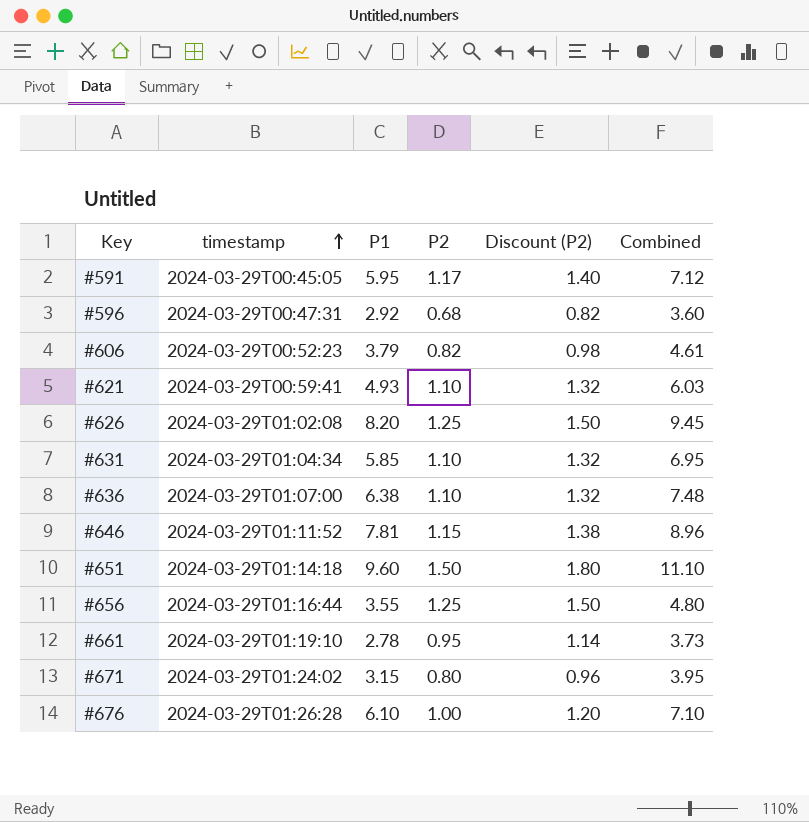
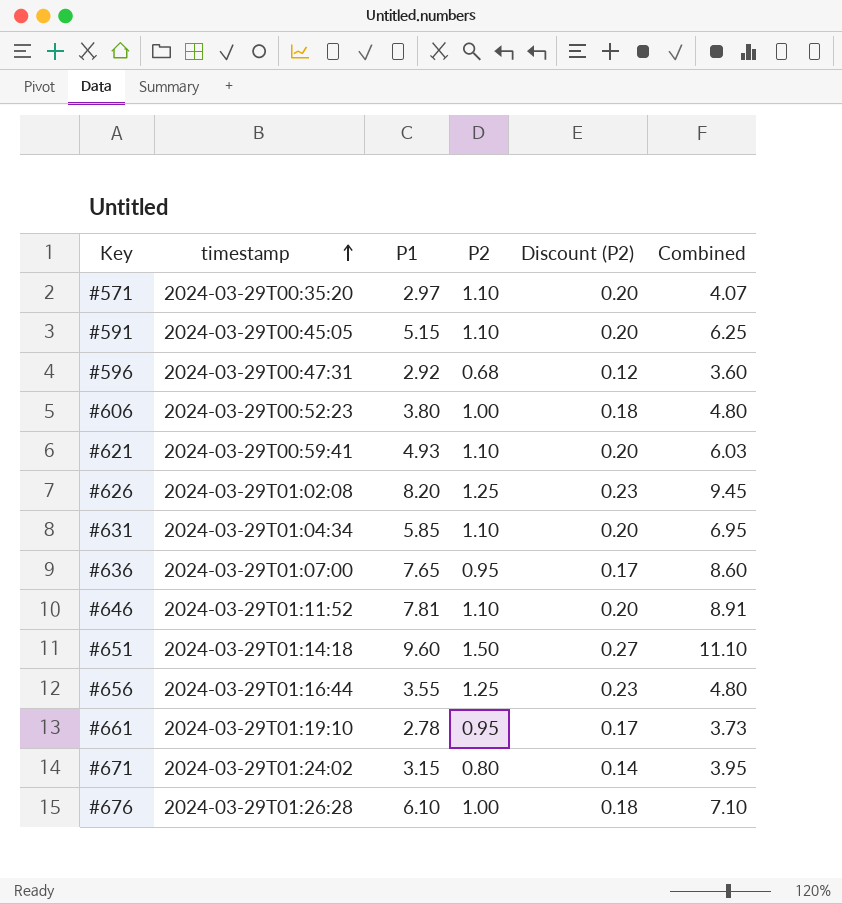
column Discount (P2) | formula: [P2] * 1.2 -> [P2] * 0.18
row #571: none -> 2024-03-29T00:35:20 | 2.97 | 1.10 | 0.20 | 4.07
#591 | P1: 5.95 -> 5.15
#591 | P2: 1.17 -> 1.10
#591 | Combined: 7.12 -> 6.25
#606 | P1: 3.79 -> 3.80
#606 | P2: 0.82 -> 1.00
#606 | Combined: 4.61 -> 4.80
#636 | P1: 6.38 -> 7.65
#636 | P2: 1.10 -> 0.95
#636 | Combined: 7.48 -> 8.60
#646 | P2: 1.15 -> 1.10
#646 | Combined: 8.96 -> 8.91

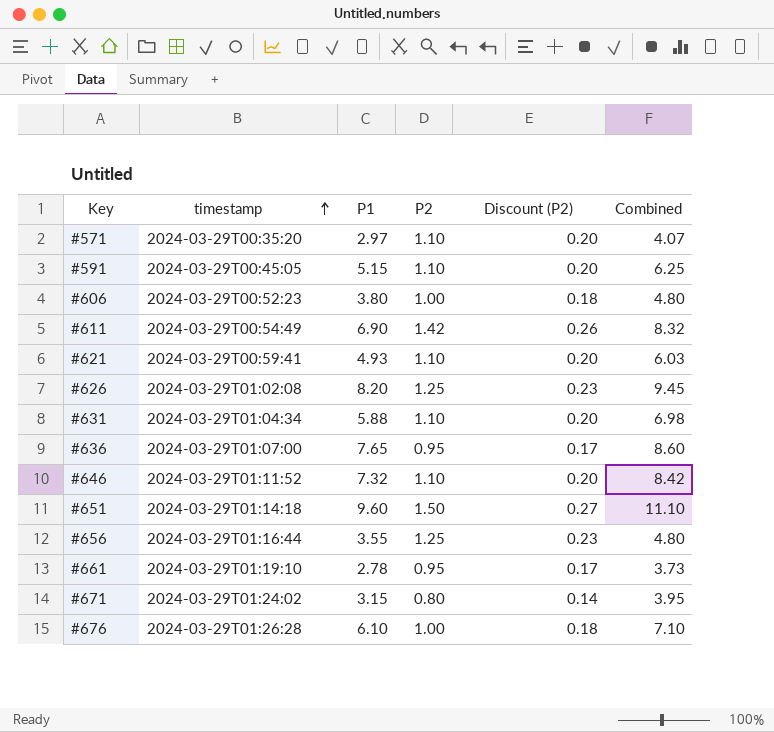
row #596: 2024-03-29T00:47:31 | 2.92 | 0.68 | 0.12 | 3.60 -> none
row #611: none -> 2024-03-29T00:54:49 | 6.90 | 1.42 | 0.26 | 8.32
#631 | P1: 5.85 -> 5.88
#631 | Combined: 6.95 -> 6.98
#646 | P1: 7.81 -> 7.32
#646 | Combined: 8.91 -> 8.42

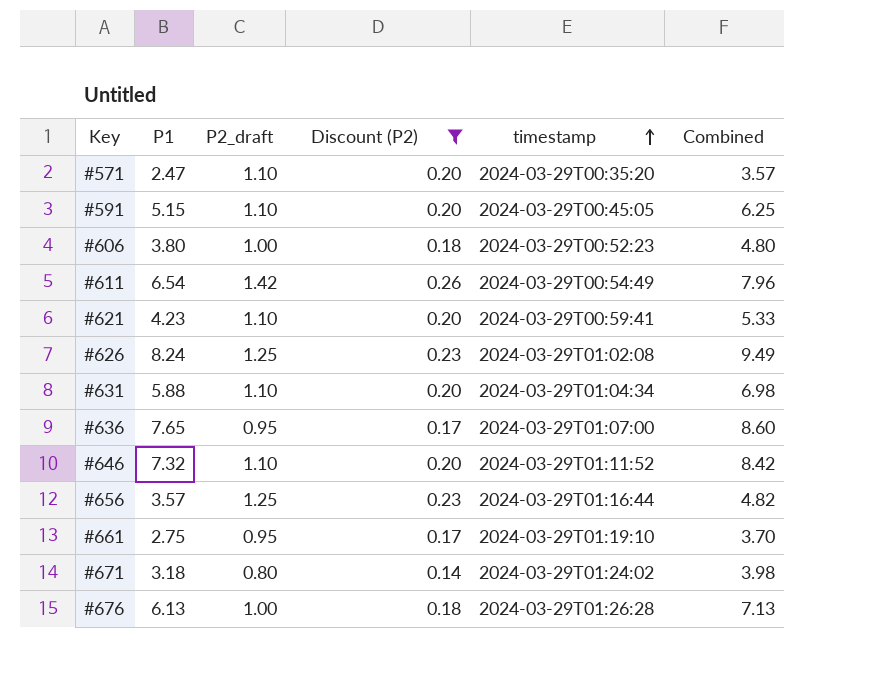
filter: none -> Discount (P2) != 0.27
column name: P2 -> P2_draft
column timestamp | position: 2 -> 5
#571 | P1: 2.97 -> 2.47
#571 | Combined: 4.07 -> 3.57
#611 | P1: 6.90 -> 6.54
#611 | Combined: 8.32 -> 7.96
#621 | P1: 4.93 -> 4.23
#621 | Combined: 6.03 -> 5.33
#626 | P1: 8.20 -> 8.24
#626 | Combined: 9.45 -> 9.49
#656 | P1: 3.55 -> 3.57
#656 | Combined: 4.80 -> 4.82
#661 | P1: 2.78 -> 2.75
#661 | Combined: 3.73 -> 3.70
#671 | P1: 3.15 -> 3.18
#671 | Combined: 3.95 -> 3.98
#676 | P1: 6.10 -> 6.13
#676 | Combined: 7.10 -> 7.13

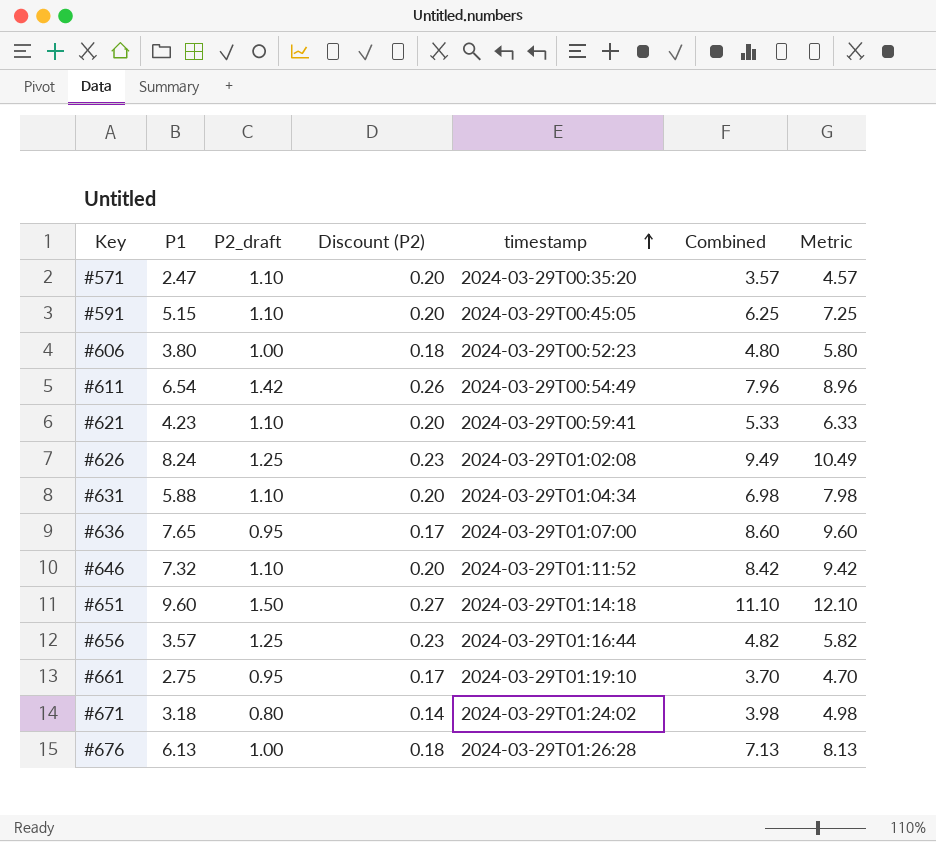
filter: Discount (P2) != 0.27 -> none
column Metric | formula: none -> [Combined] + 1

